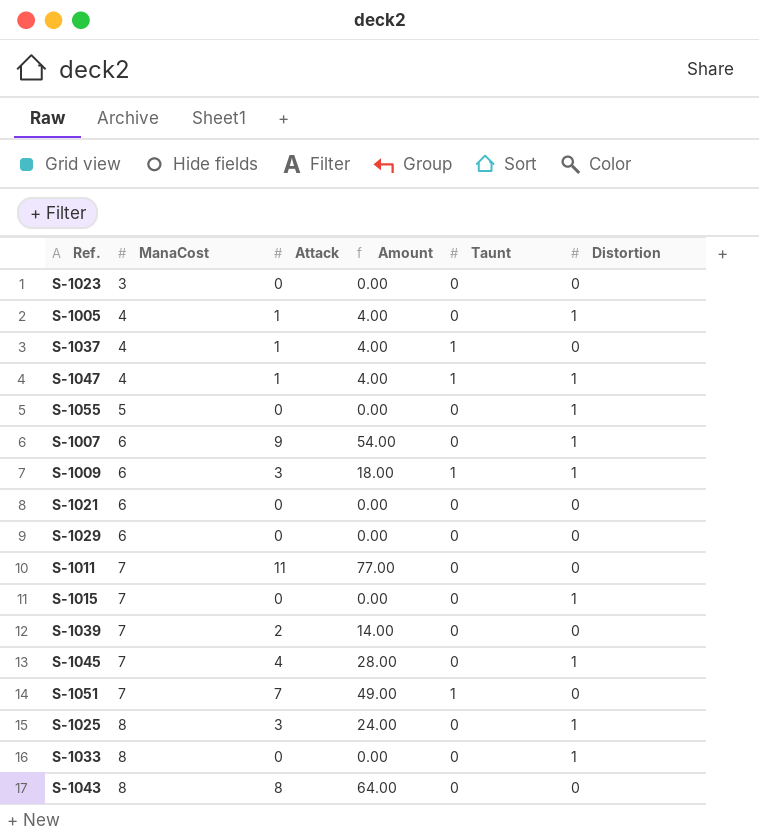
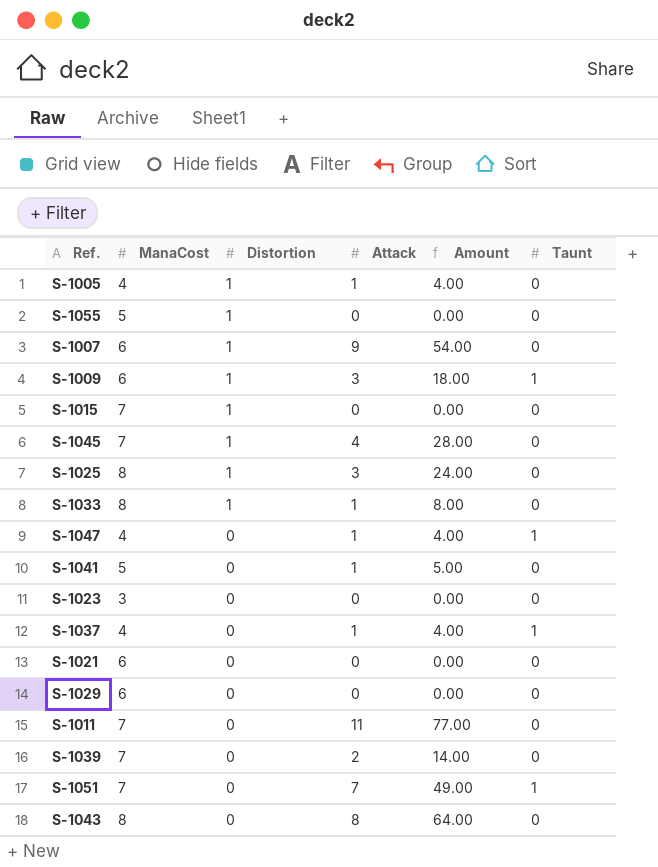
row order: ManaCost ascending -> Distortion descending
column Distortion | position: 6 -> 3
S-1033 | Attack: 0 -> 1
S-1033 | Amount: 0.00 -> 8.00
S-1047 | Distortion: 1 -> 0
row S-1041: none -> 5 | 0 | 1 | 5.00 | 0

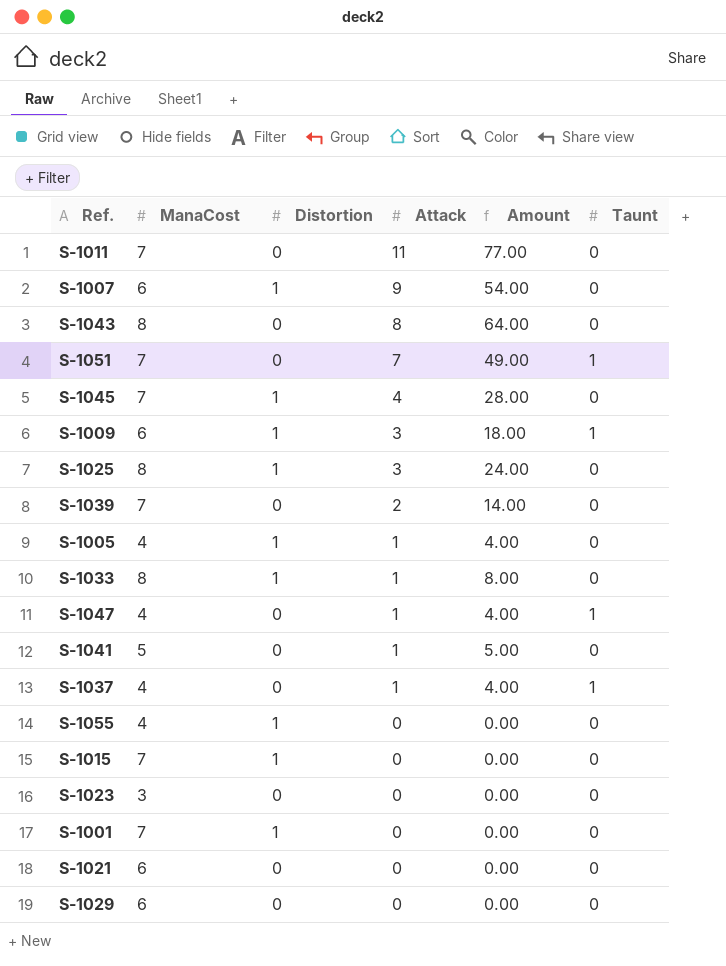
row order: Distortion descending -> Attack descending
S-1055 | ManaCost: 5 -> 4
row S-1001: none -> 7 | 1 | 0 | 0.00 | 0

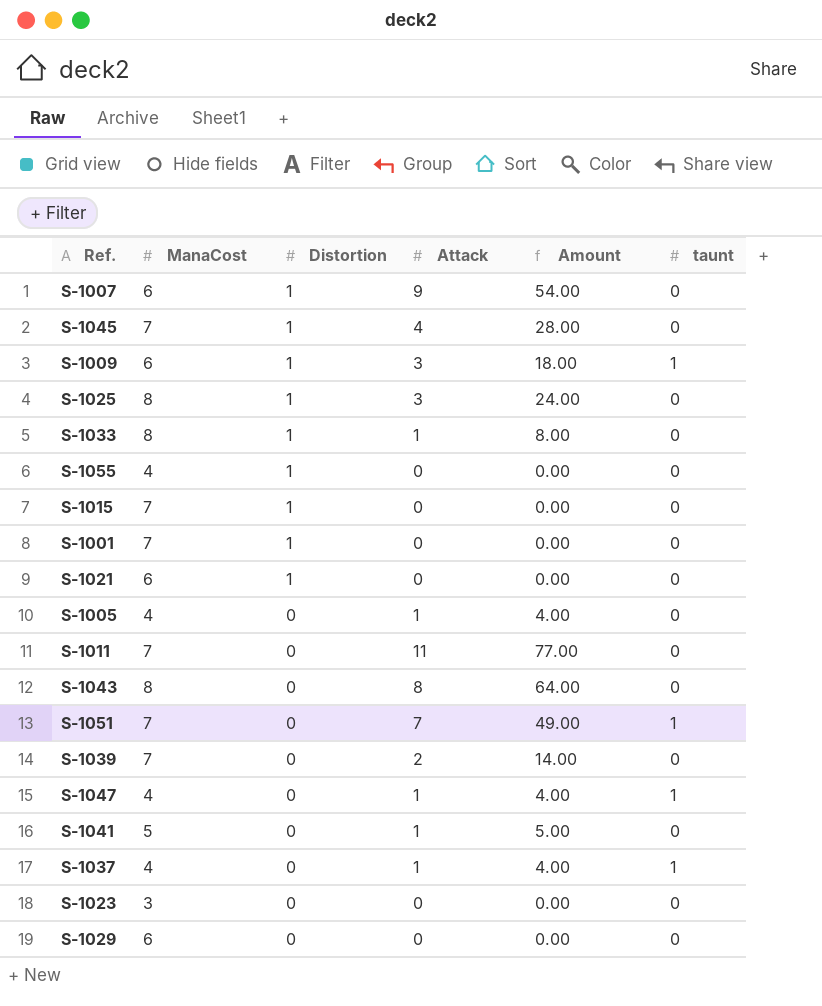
row order: Attack descending -> Distortion descending
column name: Taunt -> taunt
S-1021 | Distortion: 0 -> 1
S-1005 | Distortion: 1 -> 0

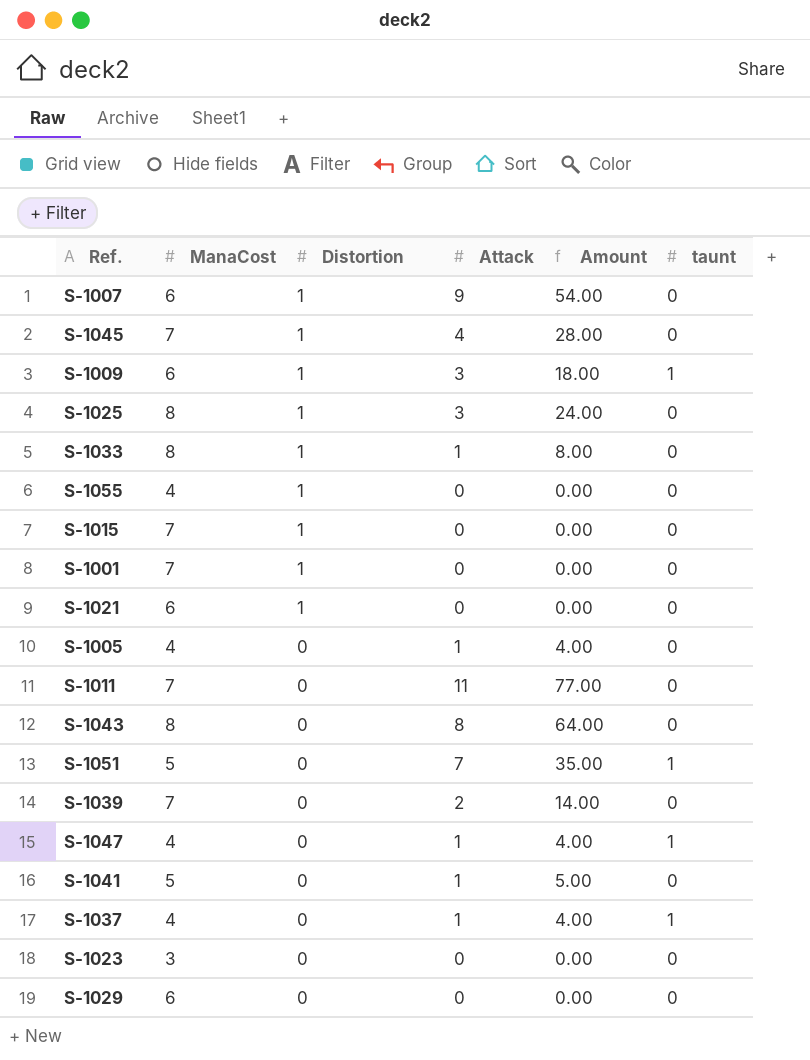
S-1051 | ManaCost: 7 -> 5
S-1051 | Amount: 49.00 -> 35.00

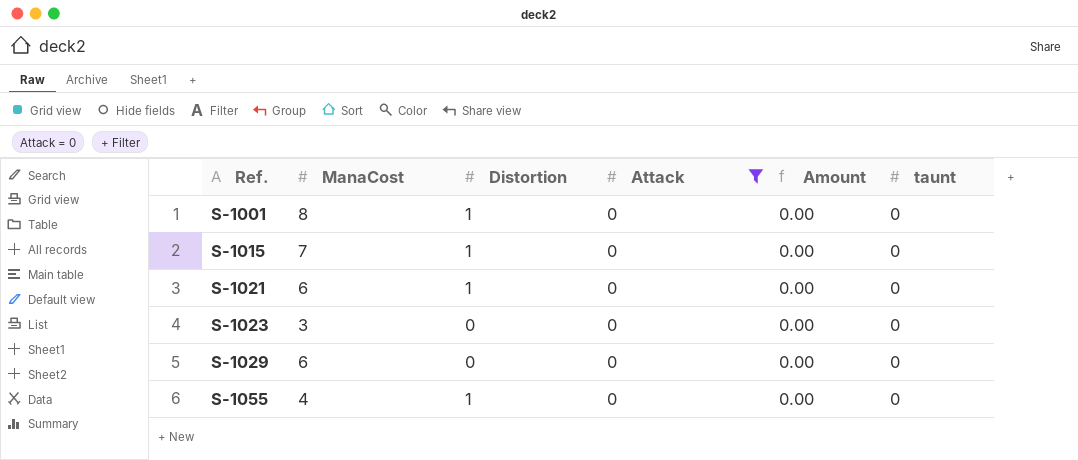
filter: none -> Attack = 0
row order: Distortion descending -> Ref. ascending
S-1001 | ManaCost: 7 -> 8

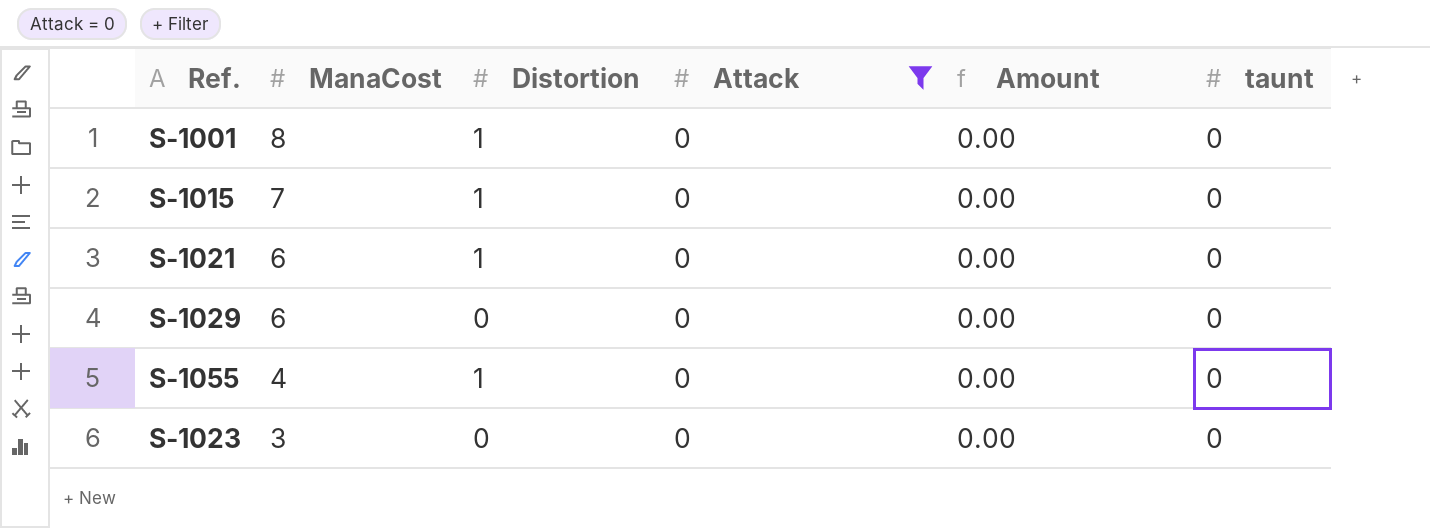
row order: Ref. ascending -> ManaCost descending

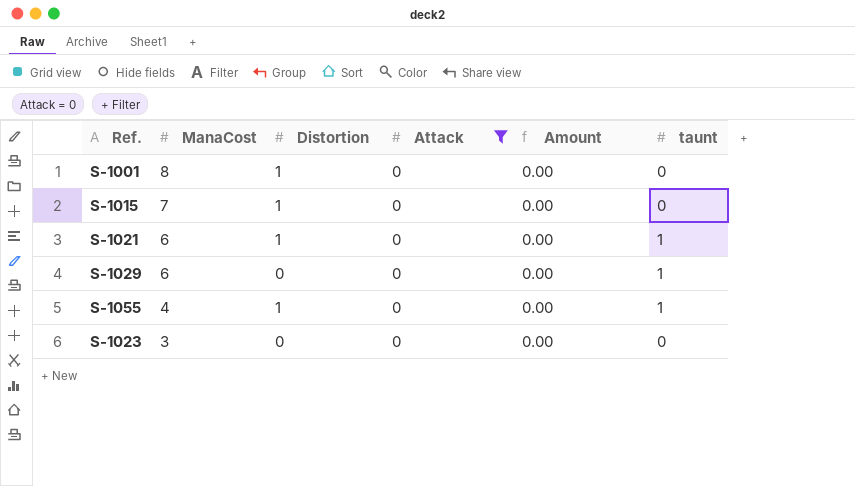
S-1021 | taunt: 0 -> 1
S-1029 | taunt: 0 -> 1
S-1055 | taunt: 0 -> 1

